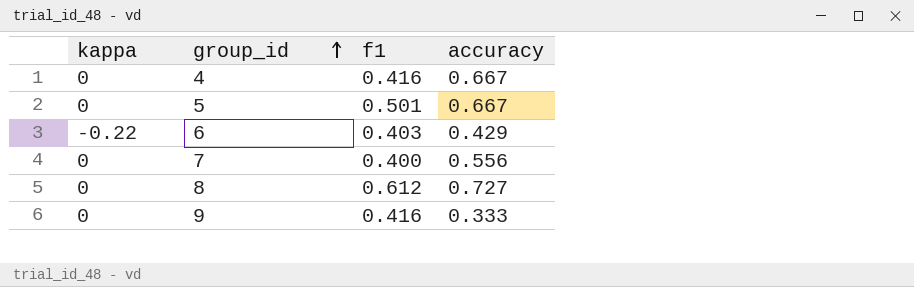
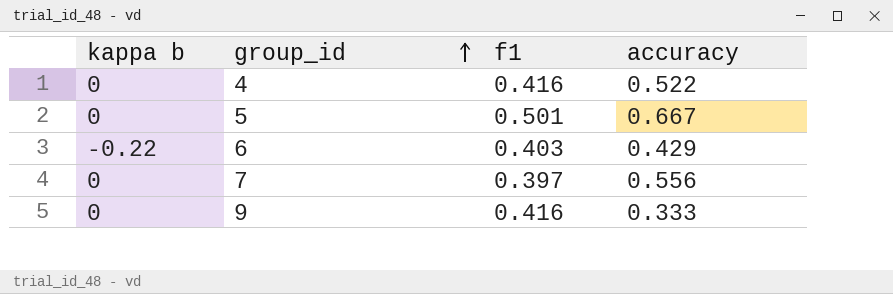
column name: kappa -> kappa b
row 8: 0 | 0.612 | 0.727 -> none
4 | accuracy: 0.667 -> 0.522
7 | f1: 0.400 -> 0.397

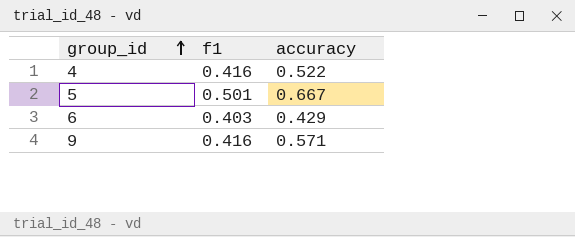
column kappa b | position: 1 -> none
row 7: 0 | 0.397 | 0.556 -> none
9 | accuracy: 0.333 -> 0.571

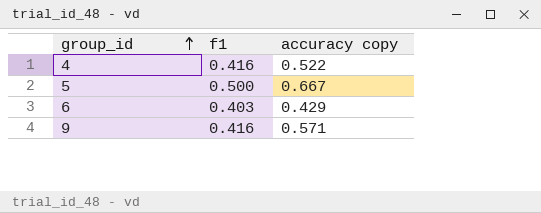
column name: accuracy -> accuracy copy
5 | f1: 0.501 -> 0.500

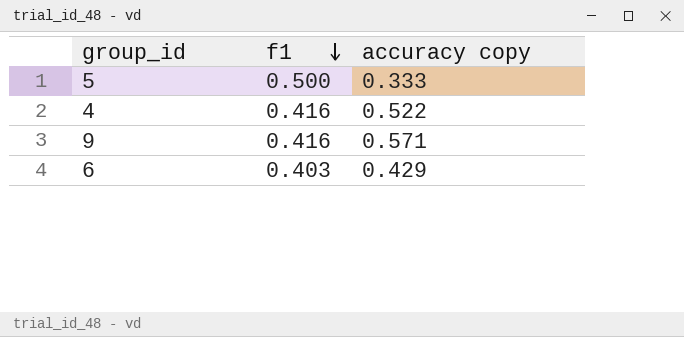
row order: group_id ascending -> f1 descending
5 | accuracy copy: 0.667 -> 0.333

